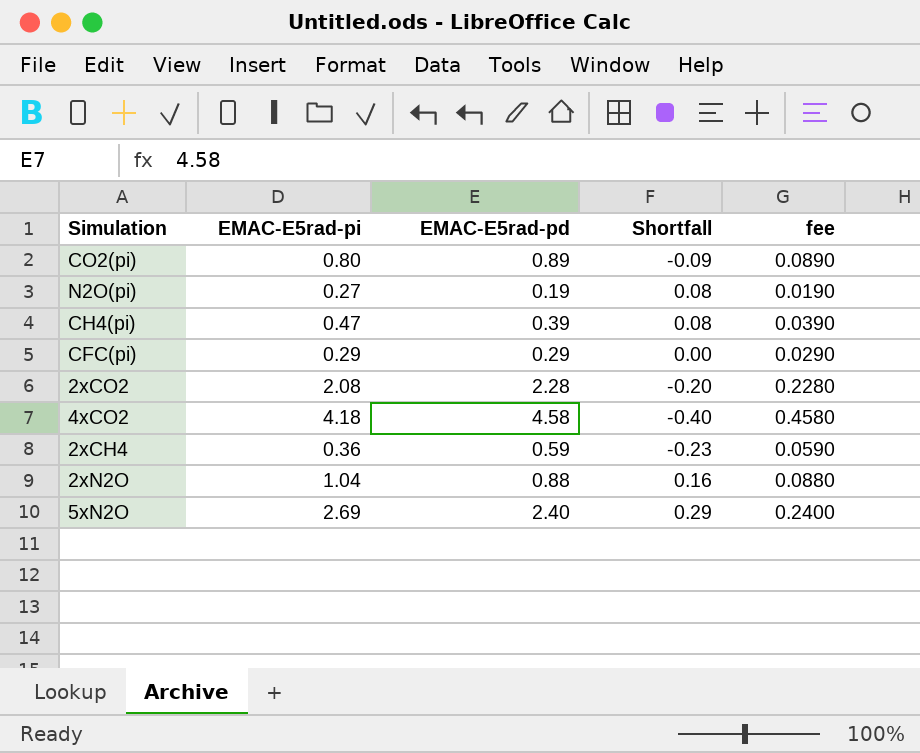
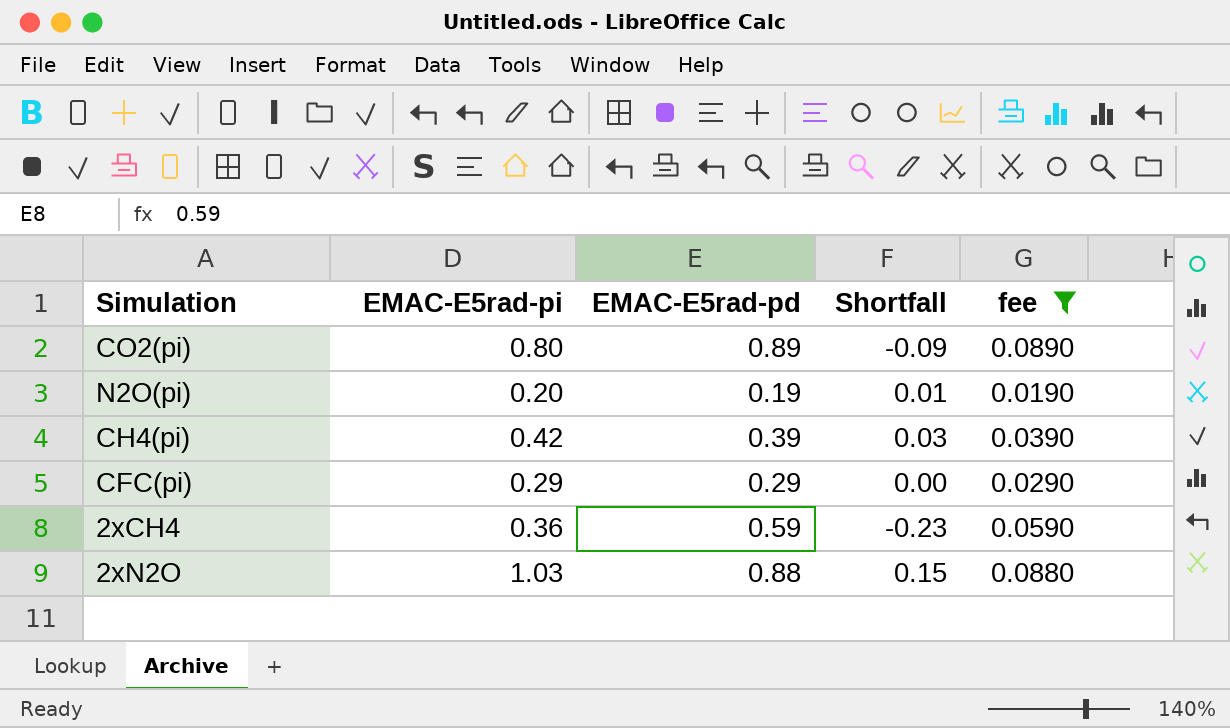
filter: none -> fee <= 0.0890
N2O(pi) | EMAC-E5rad-pi: 0.27 -> 0.20
N2O(pi) | Shortfall: 0.08 -> 0.01
CH4(pi) | EMAC-E5rad-pi: 0.47 -> 0.42
CH4(pi) | Shortfall: 0.08 -> 0.03
2xN2O | EMAC-E5rad-pi: 1.04 -> 1.03
2xN2O | Shortfall: 0.16 -> 0.15

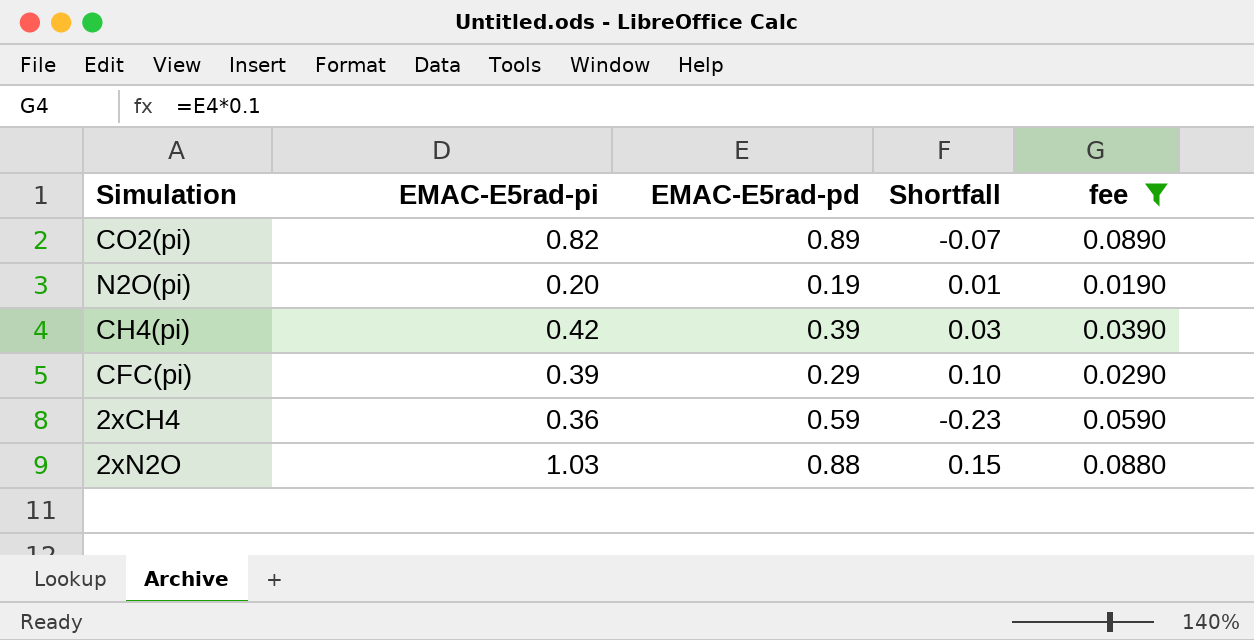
CO2(pi) | EMAC-E5rad-pi: 0.80 -> 0.82
CO2(pi) | Shortfall: -0.09 -> -0.07
CFC(pi) | EMAC-E5rad-pi: 0.29 -> 0.39
CFC(pi) | Shortfall: 0.00 -> 0.10

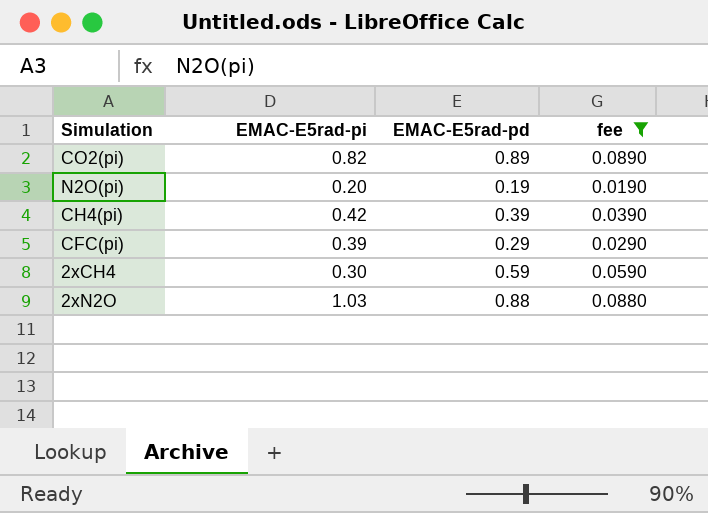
column Shortfall | formula: [EMAC-E5rad-pi] - [EMAC-E5rad-pd] -> none
2xCH4 | EMAC-E5rad-pi: 0.36 -> 0.30

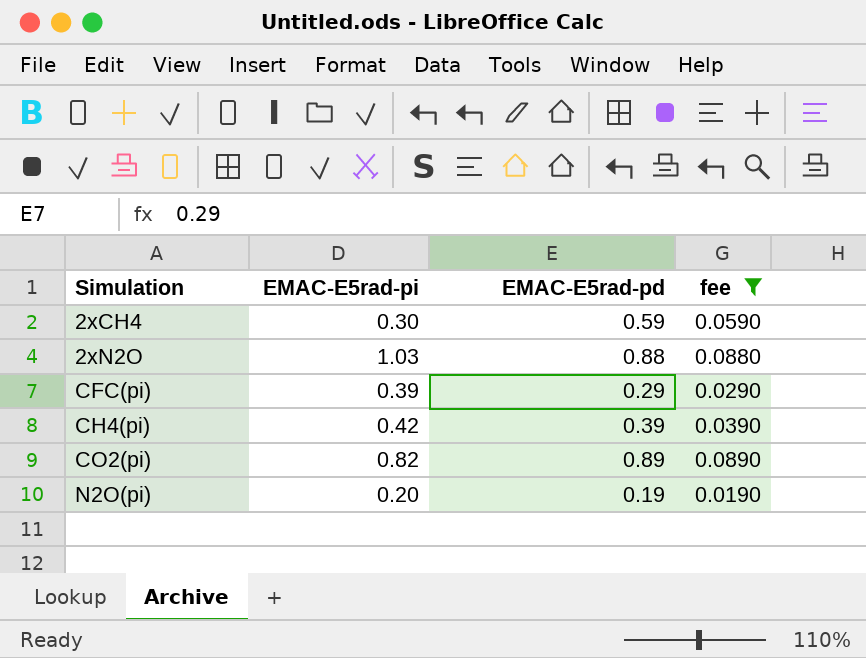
row order: none -> Simulation ascending

